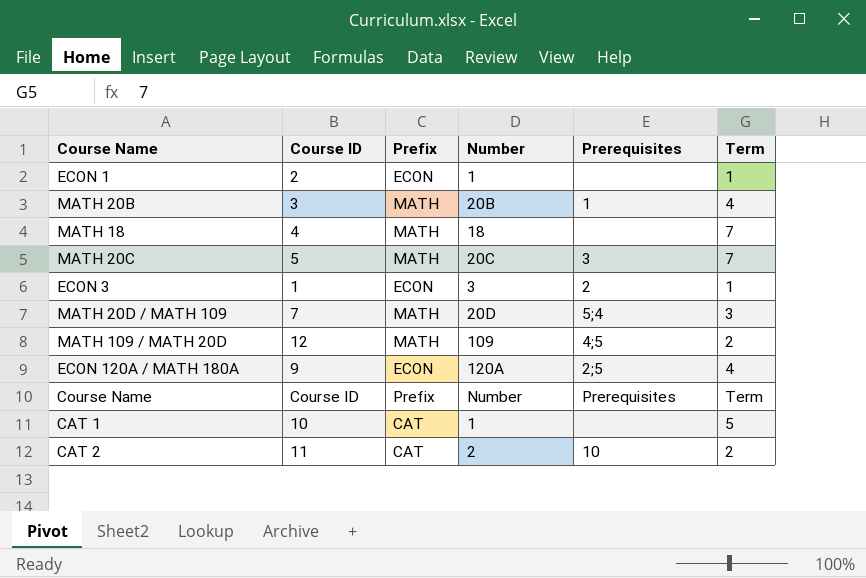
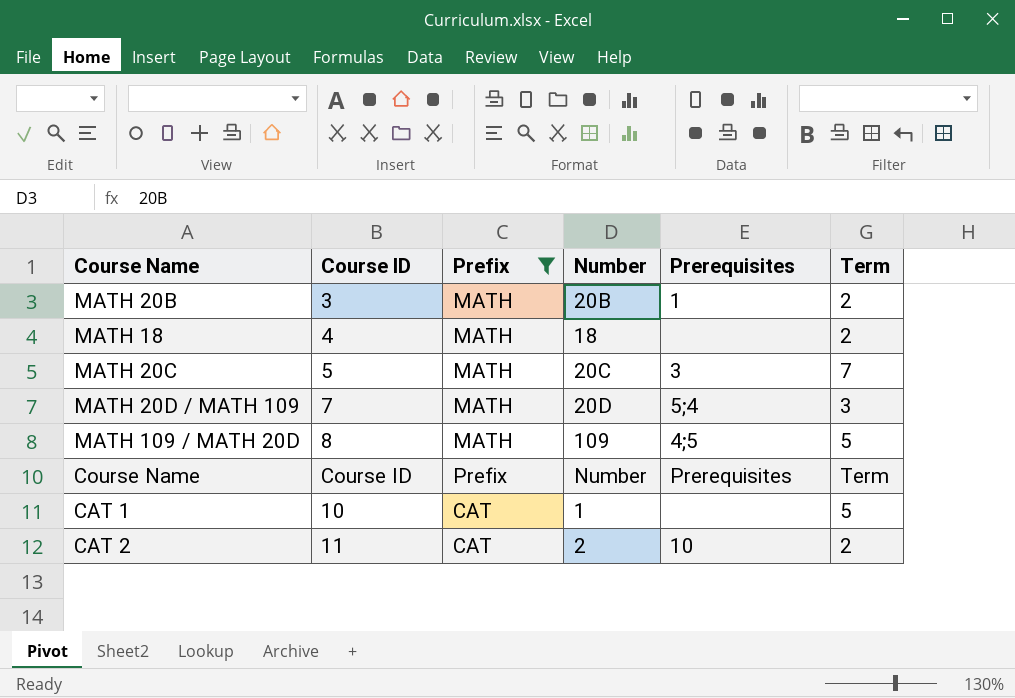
filter: none -> Prefix != ECON
MATH 20B | Term: 4 -> 2
MATH 18 | Term: 7 -> 2
MATH 109 / MATH 20D | Course ID: 12 -> 8
MATH 109 / MATH 20D | Term: 2 -> 5

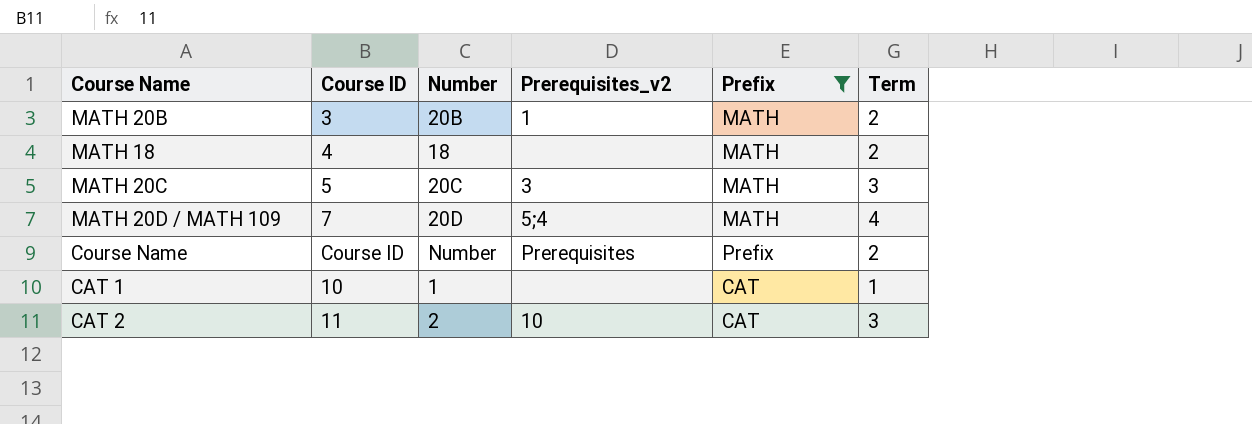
column name: Prerequisites -> Prerequisites_v2
column Prefix | position: 3 -> 5
row MATH 109 / MATH 20D: 8 | MATH | 109 | 4;5 | 5 -> none
MATH 20C | Term: 7 -> 3
MATH 20D / MATH 109 | Term: 3 -> 4
Course Name | Term: Term -> 2
CAT 1 | Term: 5 -> 1
CAT 2 | Term: 2 -> 3

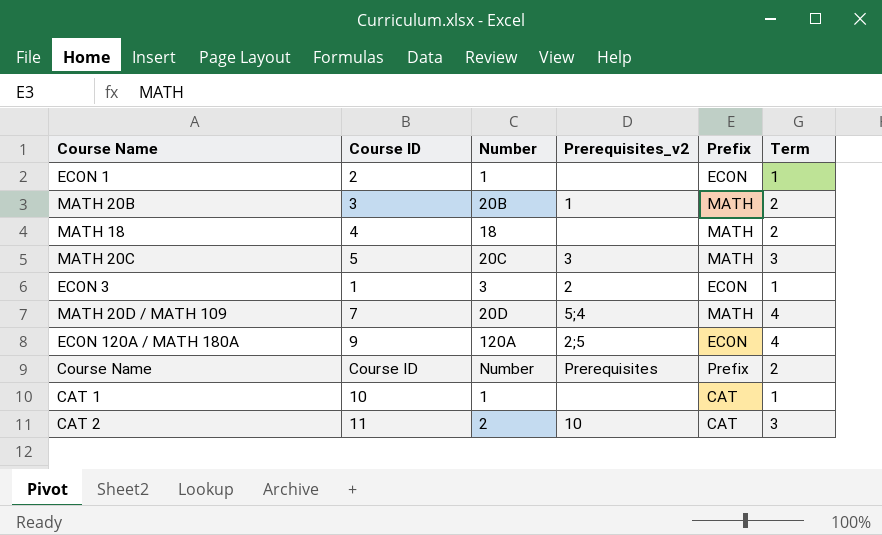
filter: Prefix != ECON -> none

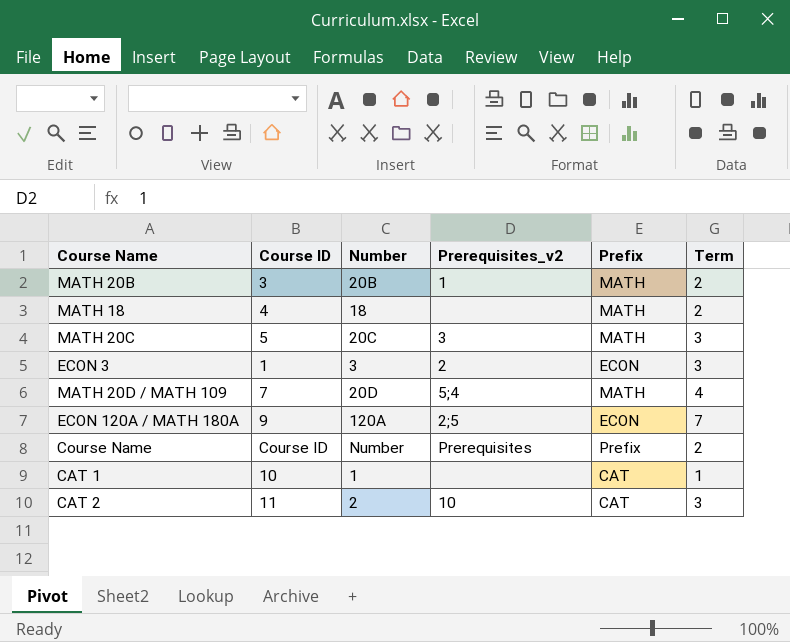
row ECON 1: 2 | 1 | none | ECON | 1 -> none
ECON 3 | Term: 1 -> 3
ECON 120A / MATH 180A | Term: 4 -> 7

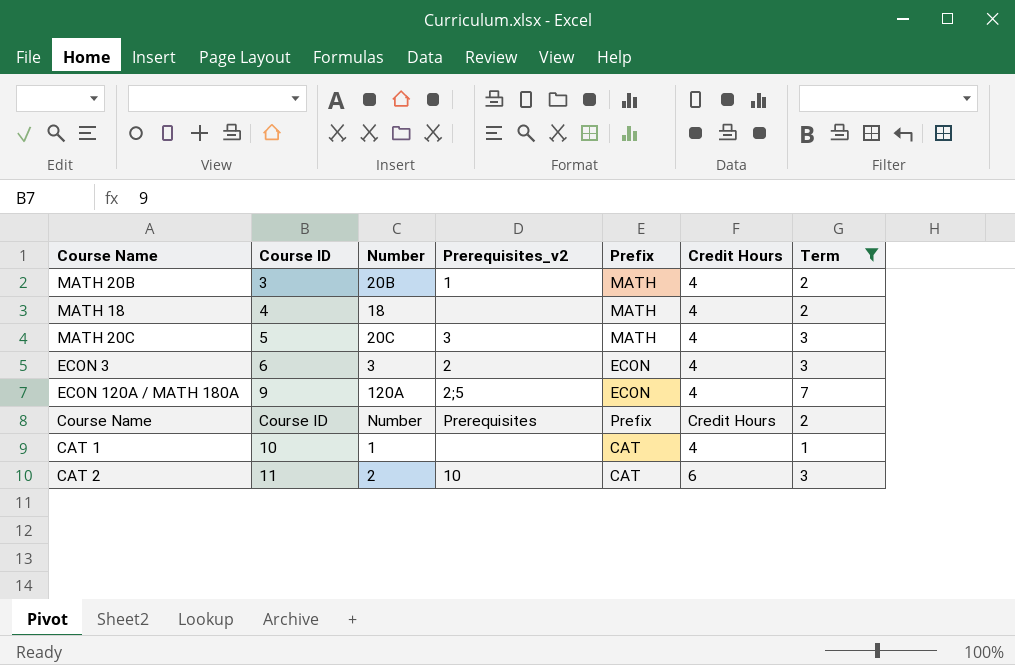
filter: none -> Term != 4
column Credit Hours | position: none -> 6
ECON 3 | Course ID: 1 -> 6

